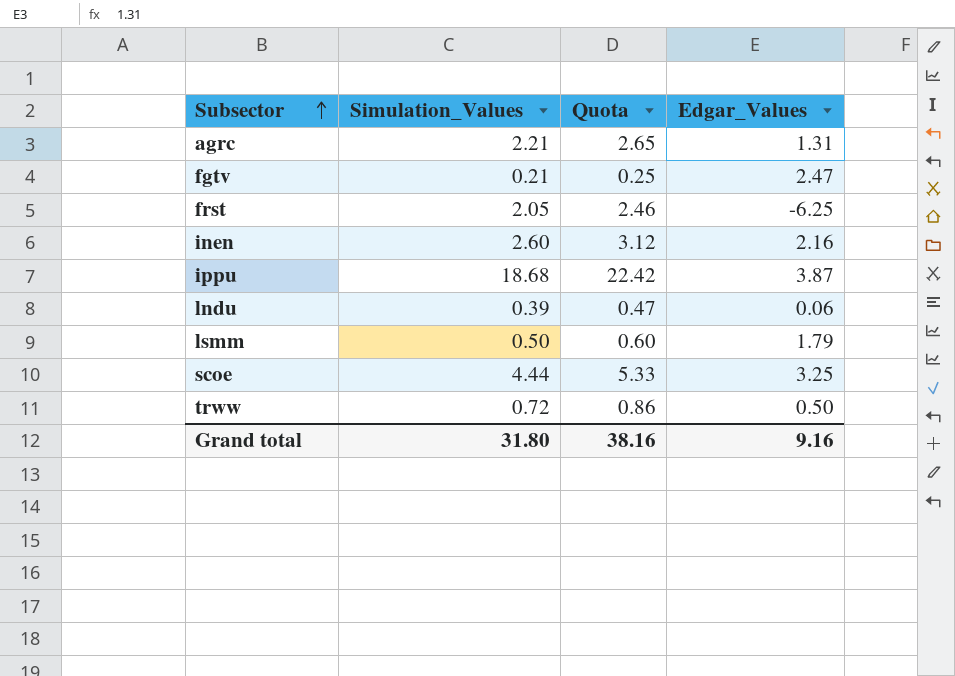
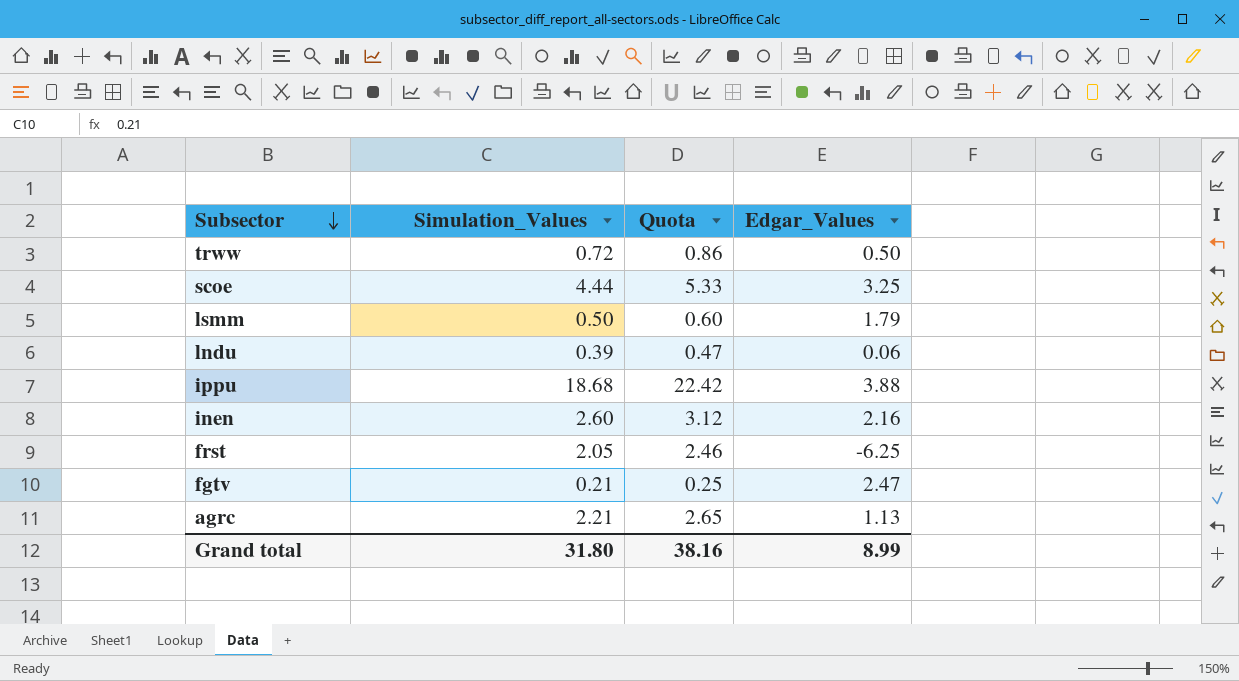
row order: Subsector ascending -> Subsector descending
ippu | Edgar_Values: 3.87 -> 3.88
agrc | Edgar_Values: 1.31 -> 1.13
Grand total | Edgar_Values: 9.16 -> 8.99

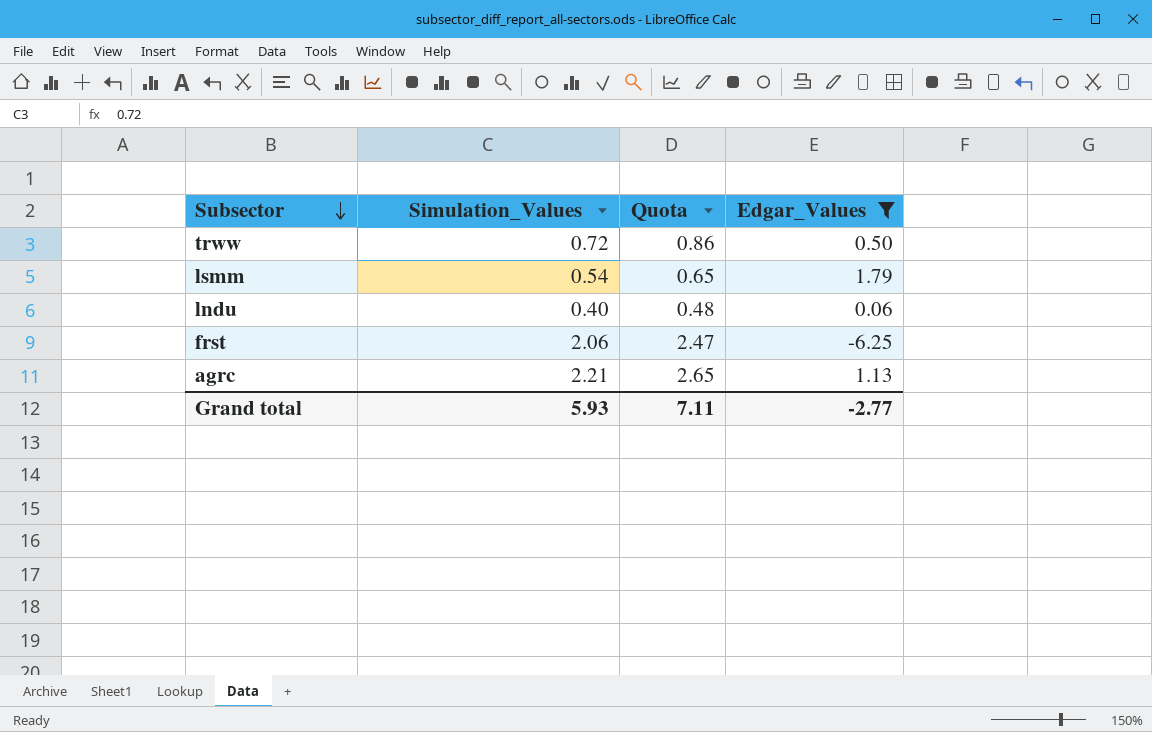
filter: none -> Edgar_Values <= 1.79
lsmm | Simulation_Values: 0.50 -> 0.54
lsmm | Quota: 0.60 -> 0.65
lndu | Simulation_Values: 0.39 -> 0.40
lndu | Quota: 0.47 -> 0.48
frst | Simulation_Values: 2.05 -> 2.06
frst | Quota: 2.46 -> 2.47
Grand total | Simulation_Values: 31.80 -> 5.93
Grand total | Quota: 38.16 -> 7.11
Grand total | Edgar_Values: 8.99 -> -2.77

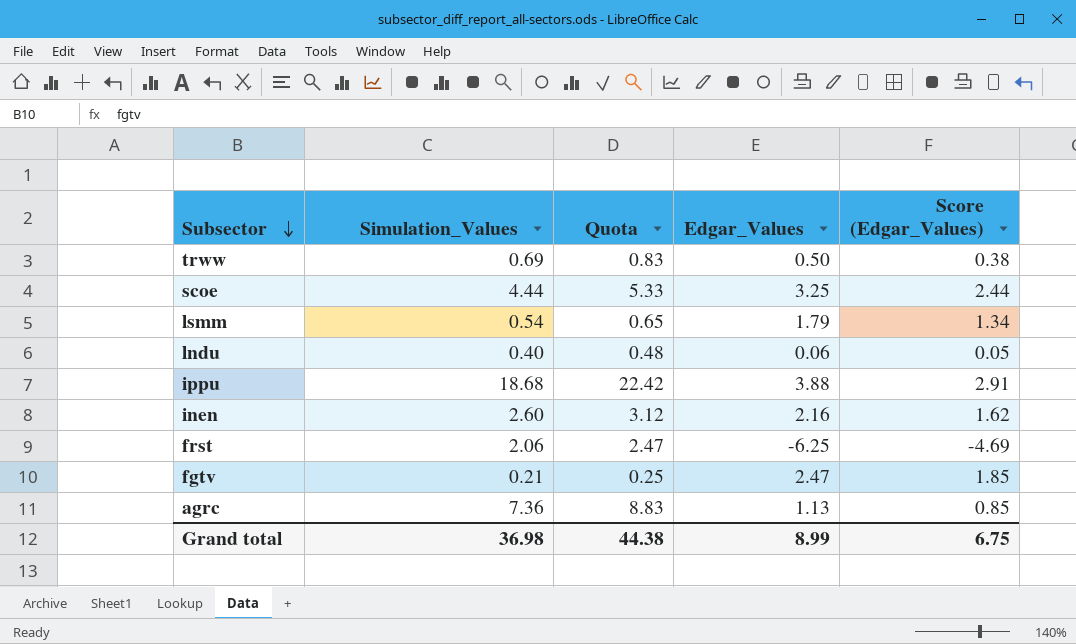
filter: Edgar_Values <= 1.79 -> none
column Score (Edgar_Values) | formula: none -> [Edgar_Values] * 0.75
trww | Simulation_Values: 0.72 -> 0.69
trww | Quota: 0.86 -> 0.83
agrc | Simulation_Values: 2.21 -> 7.36
agrc | Quota: 2.65 -> 8.83
Grand total | Simulation_Values: 5.93 -> 36.98
Grand total | Quota: 7.11 -> 44.38
Grand total | Edgar_Values: -2.77 -> 8.99

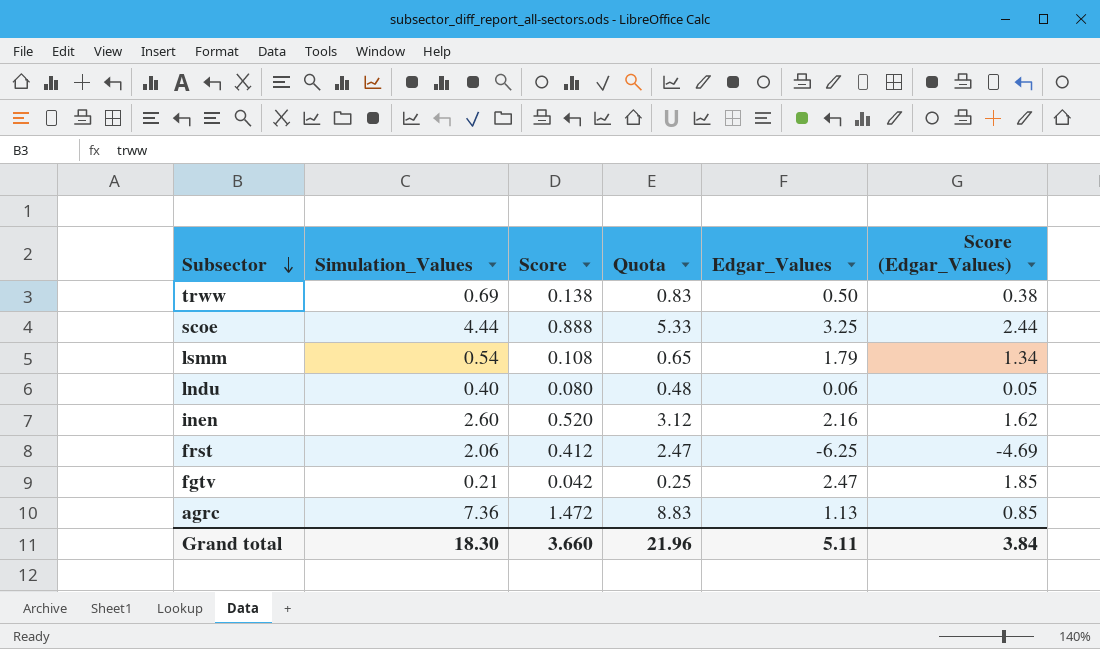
column Score | formula: none -> [Simulation_Values] * 0.2
row ippu: 18.68 | 22.42 | 3.88 | 2.91 -> none
Grand total | Simulation_Values: 36.98 -> 18.30
Grand total | Quota: 44.38 -> 21.96
Grand total | Edgar_Values: 8.99 -> 5.11
Grand total | Score (Edgar_Values): 6.75 -> 3.84

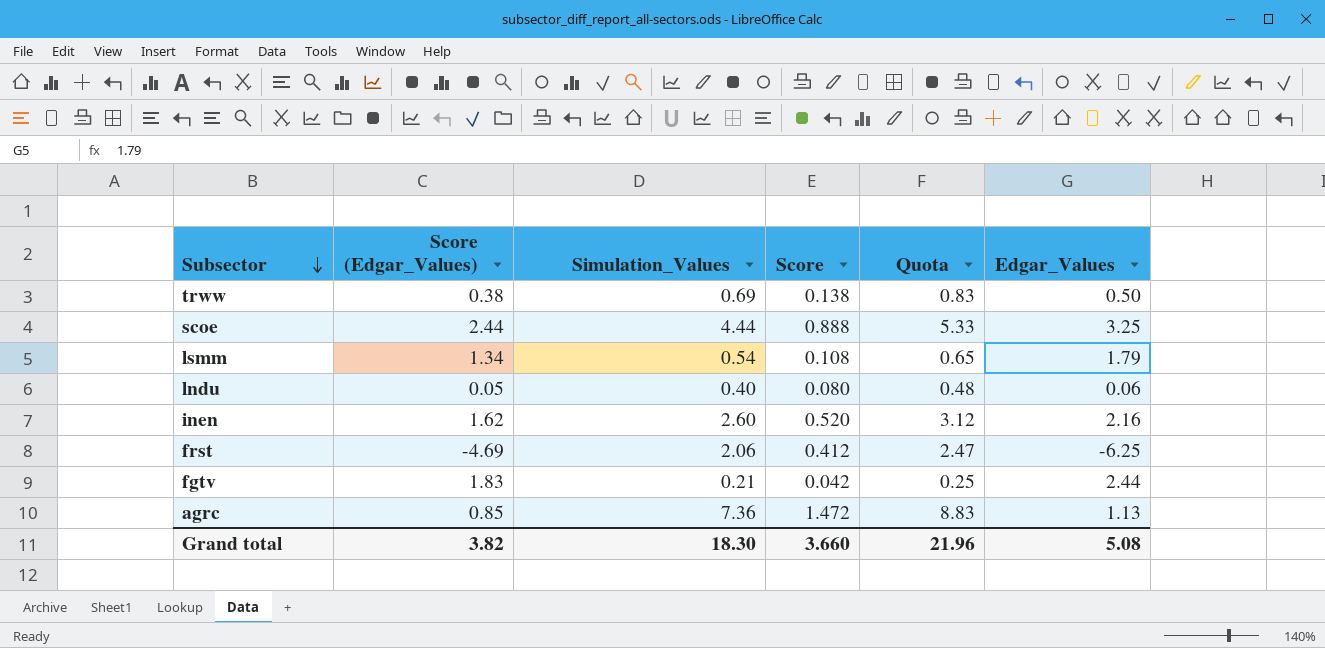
column Score (Edgar_Values) | position: 6 -> 2
fgtv | Score (Edgar_Values): 1.85 -> 1.83
fgtv | Edgar_Values: 2.47 -> 2.44
Grand total | Score (Edgar_Values): 3.84 -> 3.82
Grand total | Edgar_Values: 5.11 -> 5.08

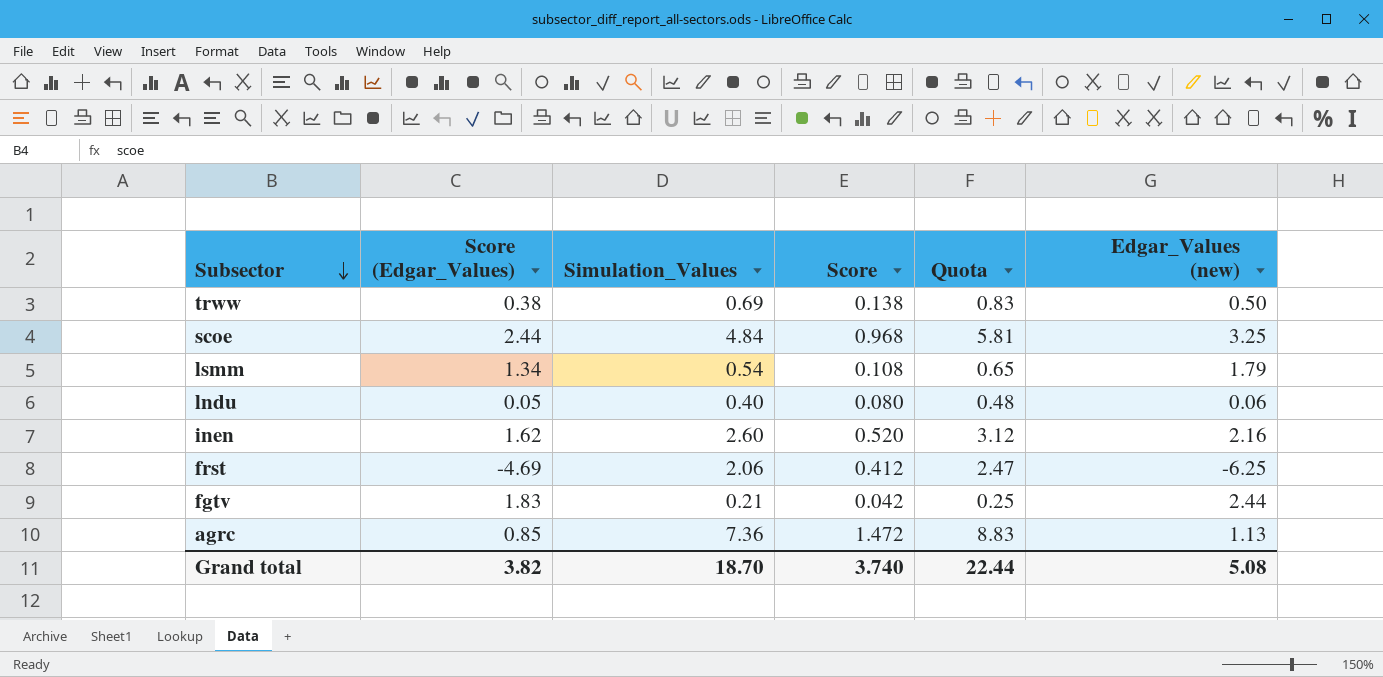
column name: Edgar_Values -> Edgar_Values (new)
scoe | Simulation_Values: 4.44 -> 4.84
scoe | Score: 0.888 -> 0.968
scoe | Quota: 5.33 -> 5.81
Grand total | Simulation_Values: 18.30 -> 18.70
Grand total | Score: 3.660 -> 3.740
Grand total | Quota: 21.96 -> 22.44

